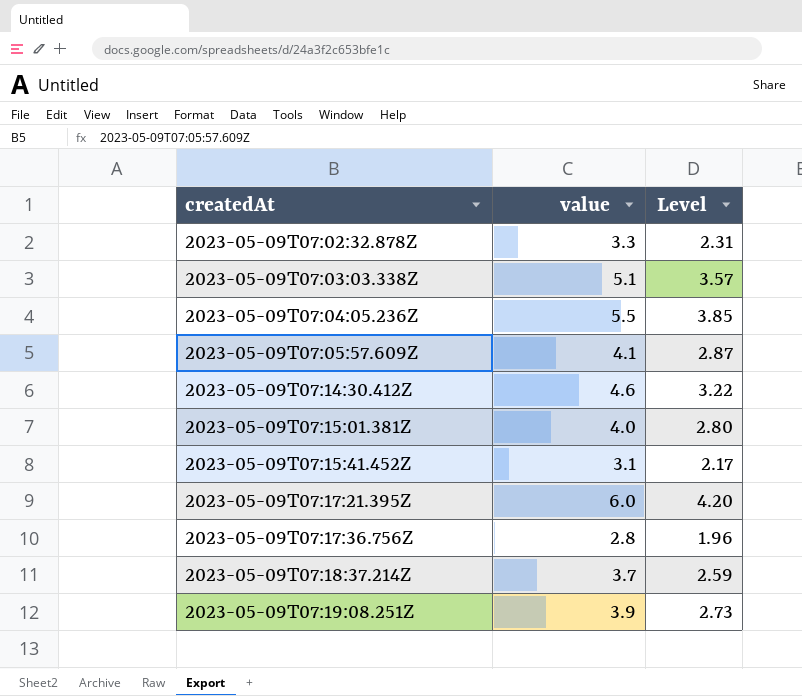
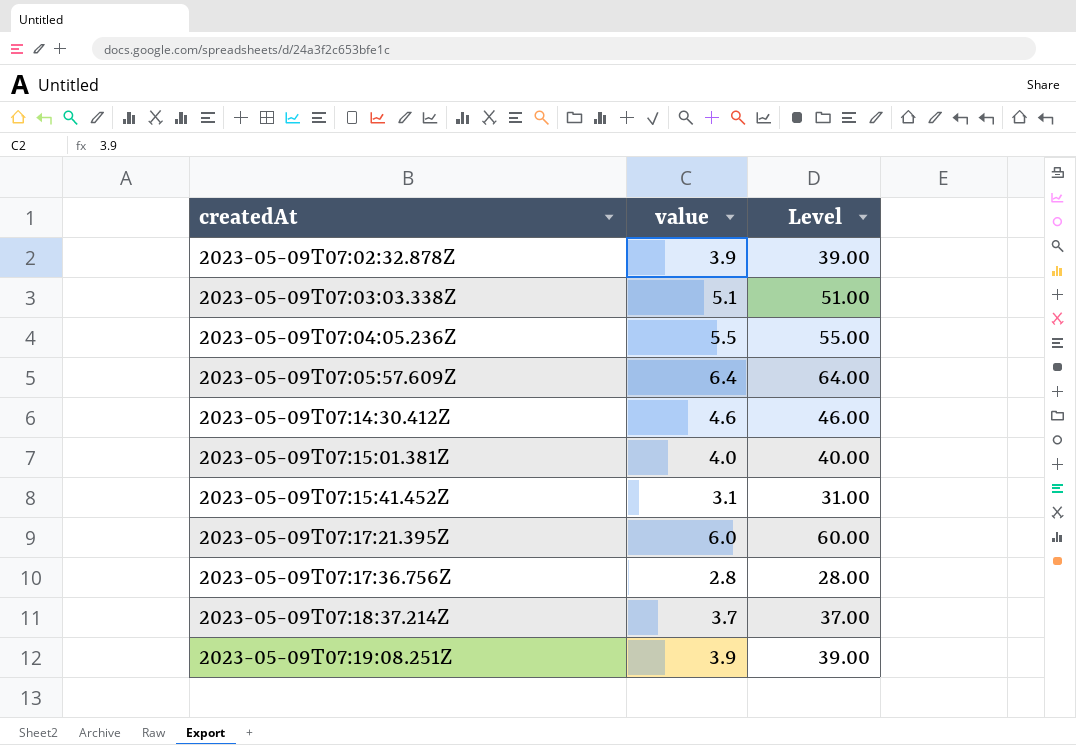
column Level | formula: [value] * 0.7 -> [value] * 10
2023-05-09T07:02:32.878Z | value: 3.3 -> 3.9
2023-05-09T07:05:57.609Z | value: 4.1 -> 6.4

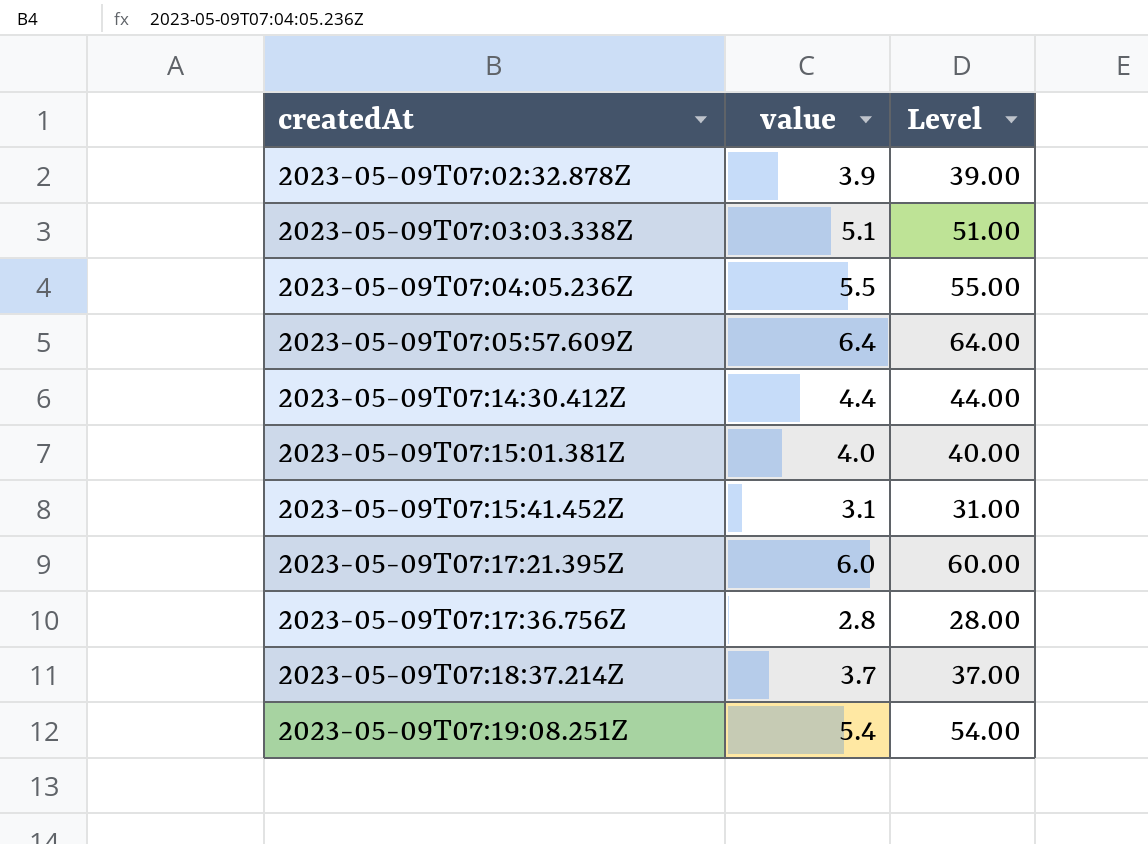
2023-05-09T07:14:30.412Z | value: 4.6 -> 4.4
2023-05-09T07:14:30.412Z | Level: 46.00 -> 44.00
2023-05-09T07:19:08.251Z | value: 3.9 -> 5.4
2023-05-09T07:19:08.251Z | Level: 39.00 -> 54.00

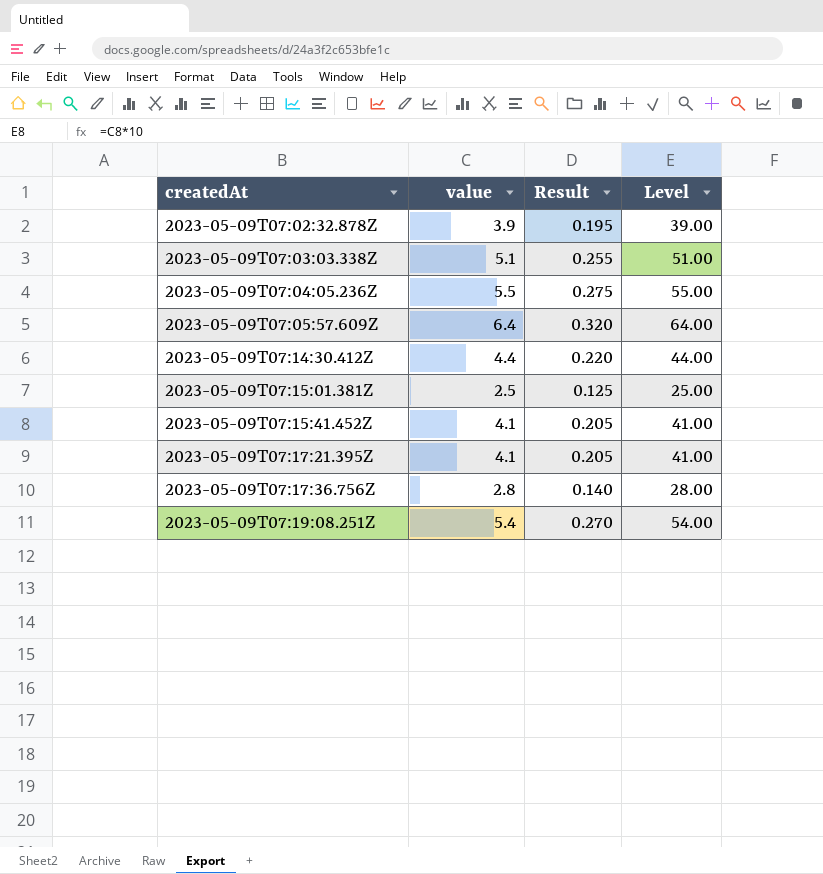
column Result | formula: none -> [value] * 0.05
row 2023-05-09T07:18:37.214Z: 3.7 | 37.00 -> none
2023-05-09T07:15:01.381Z | value: 4.0 -> 2.5
2023-05-09T07:15:01.381Z | Level: 40.00 -> 25.00
2023-05-09T07:15:41.452Z | value: 3.1 -> 4.1
2023-05-09T07:15:41.452Z | Level: 31.00 -> 41.00
2023-05-09T07:17:21.395Z | value: 6.0 -> 4.1
2023-05-09T07:17:21.395Z | Level: 60.00 -> 41.00

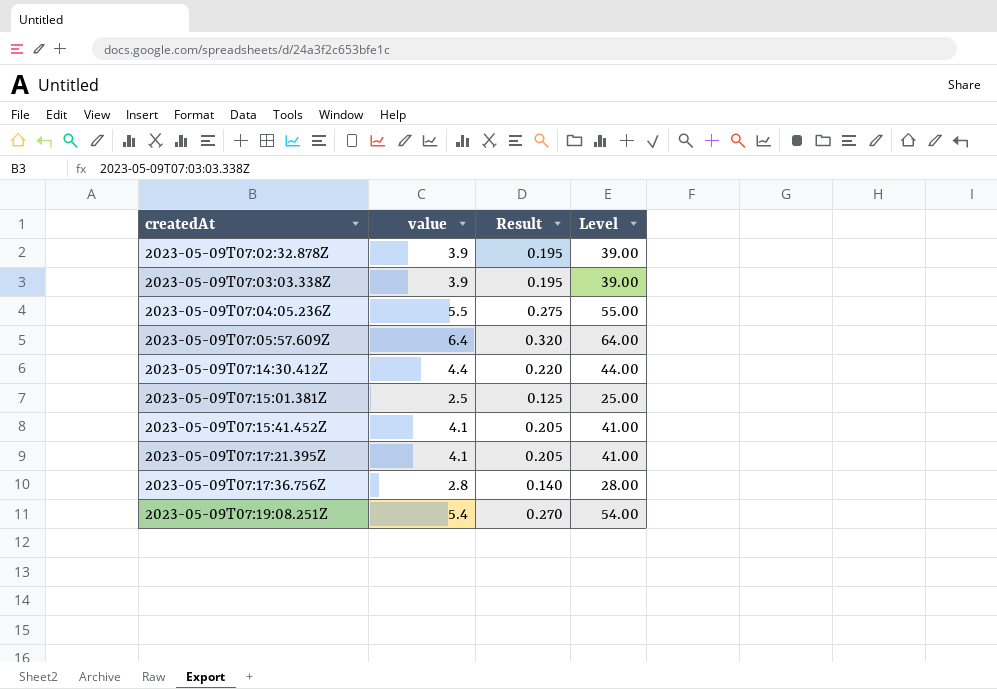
2023-05-09T07:03:03.338Z | value: 5.1 -> 3.9
2023-05-09T07:03:03.338Z | Result: 0.255 -> 0.195
2023-05-09T07:03:03.338Z | Level: 51.00 -> 39.00

